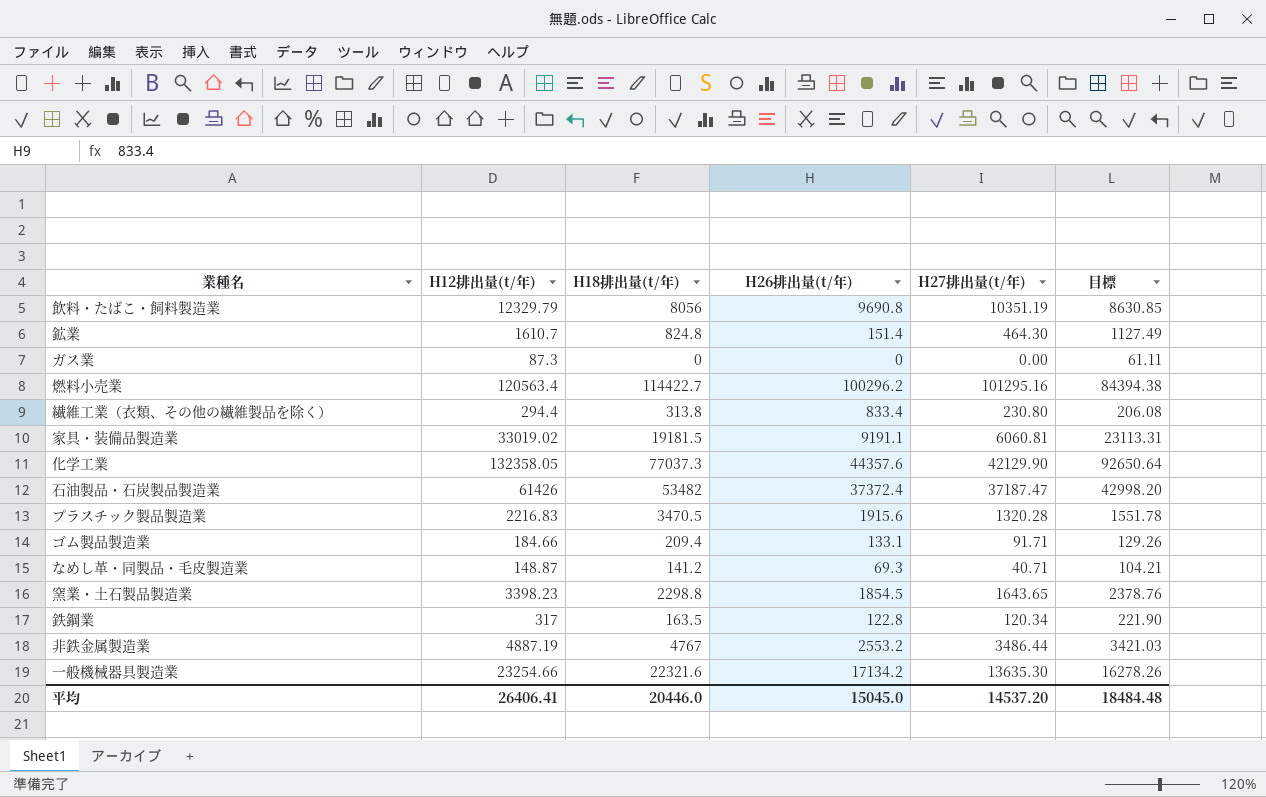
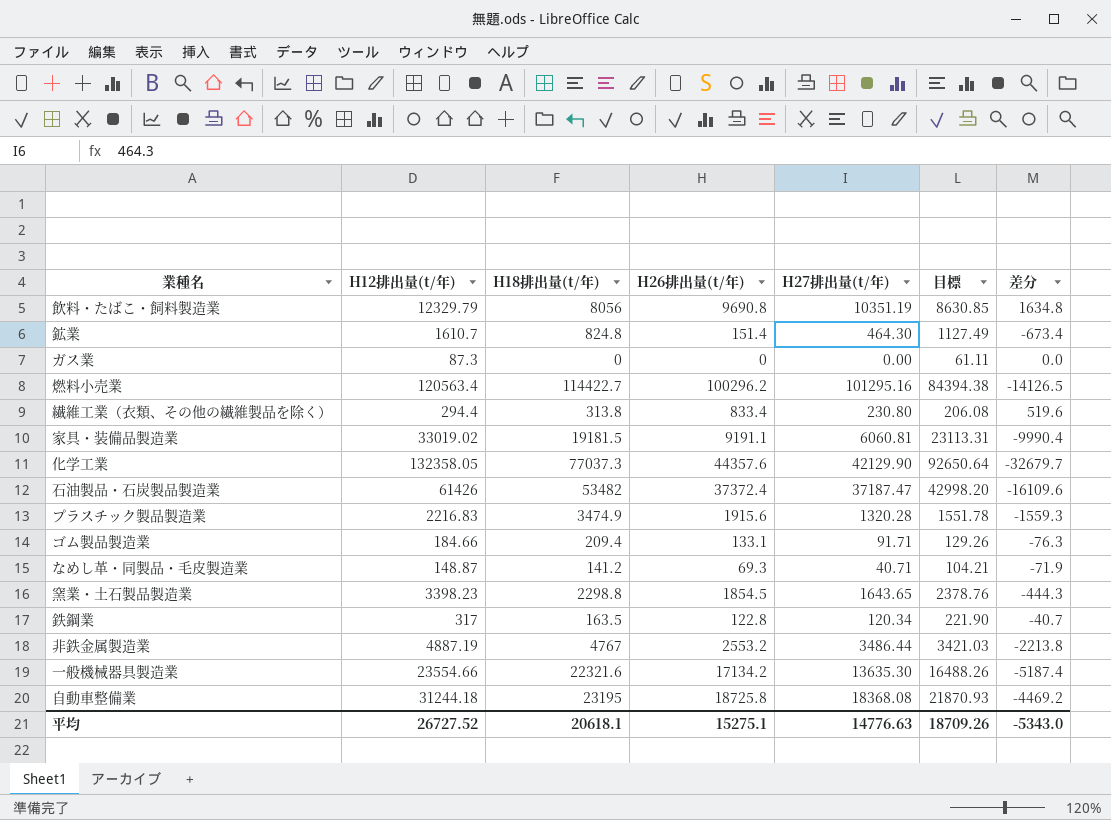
column 差分 | formula: none -> [H26排出量(t/年)] - [H18排出量(t/年)]
プラスチック製品製造業 | H18排出量(t/年): 3470.5 -> 3474.9
一般機械器具製造業 | H12排出量(t/年): 23254.66 -> 23554.66
一般機械器具製造業 | 目標: 16278.26 -> 16488.26
row 自動車整備業: none -> 31244.18 | 23195 | 18725.8 | 18368.08 | 21870.93 | -4469.2
平均 | H12排出量(t/年): 26406.41 -> 26727.52
平均 | H18排出量(t/年): 20446.0 -> 20618.1
平均 | H26排出量(t/年): 15045.0 -> 15275.1
平均 | H27排出量(t/年): 14537.20 -> 14776.63
平均 | 目標: 18484.48 -> 18709.26

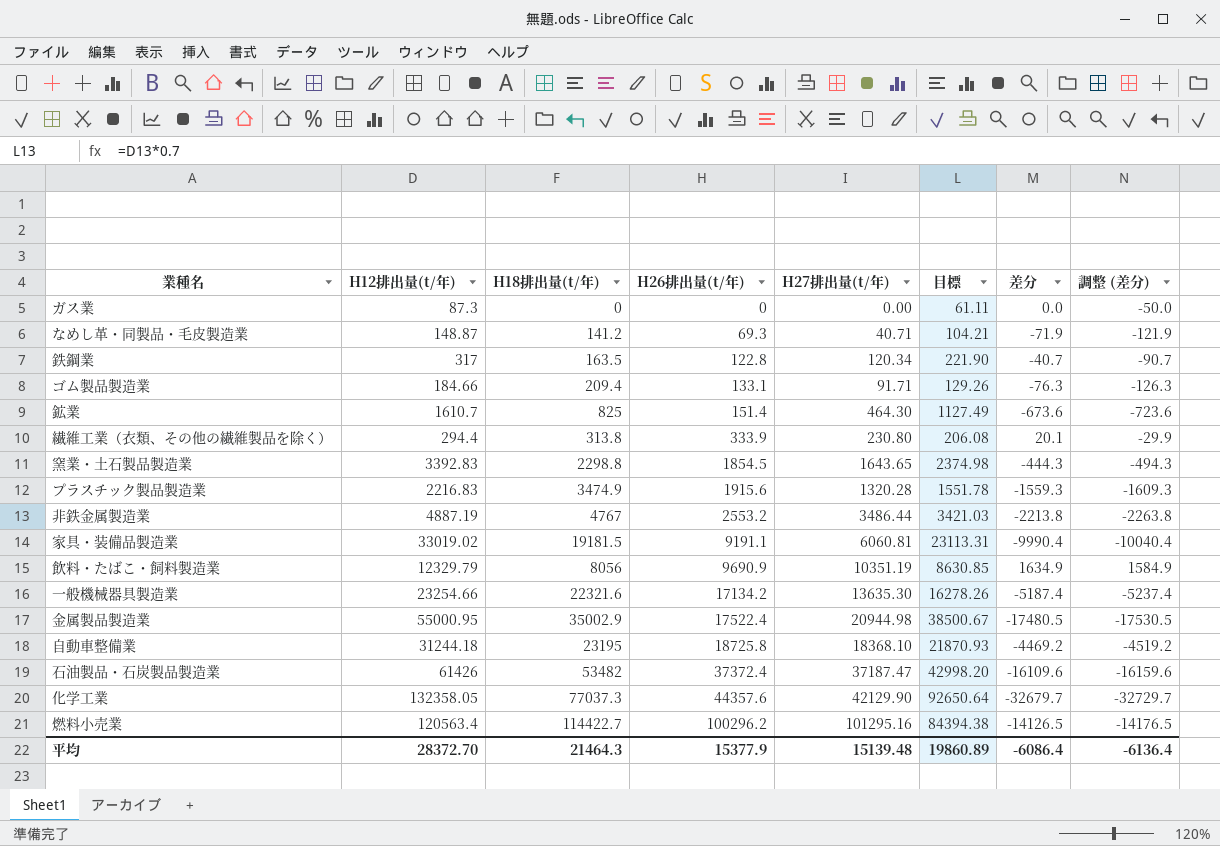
row order: none -> H26排出量(t/年) ascending
column 調整 (差分) | formula: none -> [差分] - 50
鉱業 | H18排出量(t/年): 824.8 -> 825
鉱業 | 差分: -673.4 -> -673.6
繊維工業（衣類、その他の繊維製品を除く） | H26排出量(t/年): 833.4 -> 333.9
繊維工業（衣類、その他の繊維製品を除く） | 差分: 519.6 -> 20.1
窯業・土石製品製造業 | H12排出量(t/年): 3398.23 -> 3392.83
窯業・土石製品製造業 | 目標: 2378.76 -> 2374.98
飲料・たばこ・飼料製造業 | H26排出量(t/年): 9690.8 -> 9690.9
飲料・たばこ・飼料製造業 | 差分: 1634.8 -> 1634.9
一般機械器具製造業 | H12排出量(t/年): 23554.66 -> 23254.66
一般機械器具製造業 | 目標: 16488.26 -> 16278.26
row 金属製品製造業: none -> 55000.95 | 35002.9 | 17522.4 | 20944.98 | 38500.67 | -17480.5 | -17530.5
自動車整備業 | H27排出量(t/年): 18368.08 -> 18368.10
平均 | H12排出量(t/年): 26727.52 -> 28372.70
平均 | H18排出量(t/年): 20618.1 -> 21464.3
平均 | H26排出量(t/年): 15275.1 -> 15377.9
平均 | H27排出量(t/年): 14776.63 -> 15139.48
平均 | 目標: 18709.26 -> 19860.89
平均 | 差分: -5343.0 -> -6086.4

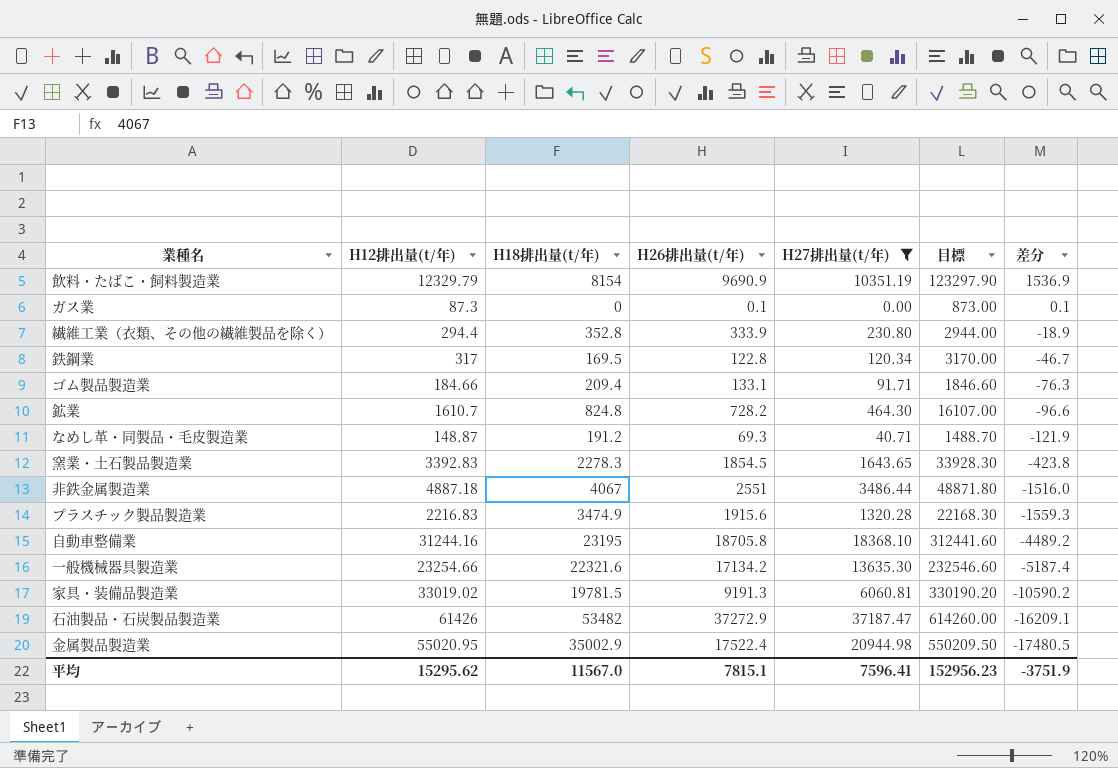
filter: none -> H27排出量(t/年) <= 37187.47
row order: H26排出量(t/年) ascending -> 差分 descending
column 調整 (差分) | formula: [差分] - 50 -> none
column 目標 | formula: [H12排出量(t/年)] * 0.7 -> [H12排出量(t/年)] * 10
飲料・たばこ・飼料製造業 | H18排出量(t/年): 8056 -> 8154
飲料・たばこ・飼料製造業 | 差分: 1634.9 -> 1536.9
ガス業 | H26排出量(t/年): 0 -> 0.1
ガス業 | 差分: 0.0 -> 0.1
繊維工業（衣類、その他の繊維製品を除く） | H18排出量(t/年): 313.8 -> 352.8
繊維工業（衣類、その他の繊維製品を除く） | 差分: 20.1 -> -18.9
鉄鋼業 | H18排出量(t/年): 163.5 -> 169.5
鉄鋼業 | 差分: -40.7 -> -46.7
鉱業 | H18排出量(t/年): 825 -> 824.8
鉱業 | H26排出量(t/年): 151.4 -> 728.2
鉱業 | 差分: -673.6 -> -96.6
なめし革・同製品・毛皮製造業 | H18排出量(t/年): 141.2 -> 191.2
なめし革・同製品・毛皮製造業 | 差分: -71.9 -> -121.9
窯業・土石製品製造業 | H18排出量(t/年): 2298.8 -> 2278.3
窯業・土石製品製造業 | 差分: -444.3 -> -423.8
非鉄金属製造業 | H12排出量(t/年): 4887.19 -> 4887.18
非鉄金属製造業 | H18排出量(t/年): 4767 -> 4067
非鉄金属製造業 | H26排出量(t/年): 2553.2 -> 2551
非鉄金属製造業 | 差分: -2213.8 -> -1516.0
自動車整備業 | H12排出量(t/年): 31244.18 -> 31244.16
自動車整備業 | H26排出量(t/年): 18725.8 -> 18705.8
自動車整備業 | 差分: -4469.2 -> -4489.2
家具・装備品製造業 | H18排出量(t/年): 19181.5 -> 19781.5
家具・装備品製造業 | H26排出量(t/年): 9191.1 -> 9191.3
家具・装備品製造業 | 差分: -9990.4 -> -10590.2
石油製品・石炭製品製造業 | H26排出量(t/年): 37372.4 -> 37272.9
石油製品・石炭製品製造業 | 差分: -16109.6 -> -16209.1
金属製品製造業 | H12排出量(t/年): 55000.95 -> 55020.95
平均 | H12排出量(t/年): 28372.70 -> 15295.62
平均 | H18排出量(t/年): 21464.3 -> 11567.0
平均 | H26排出量(t/年): 15377.9 -> 7815.1
平均 | H27排出量(t/年): 15139.48 -> 7596.41
平均 | 目標: 19860.89 -> 152956.23
平均 | 差分: -6086.4 -> -3751.9

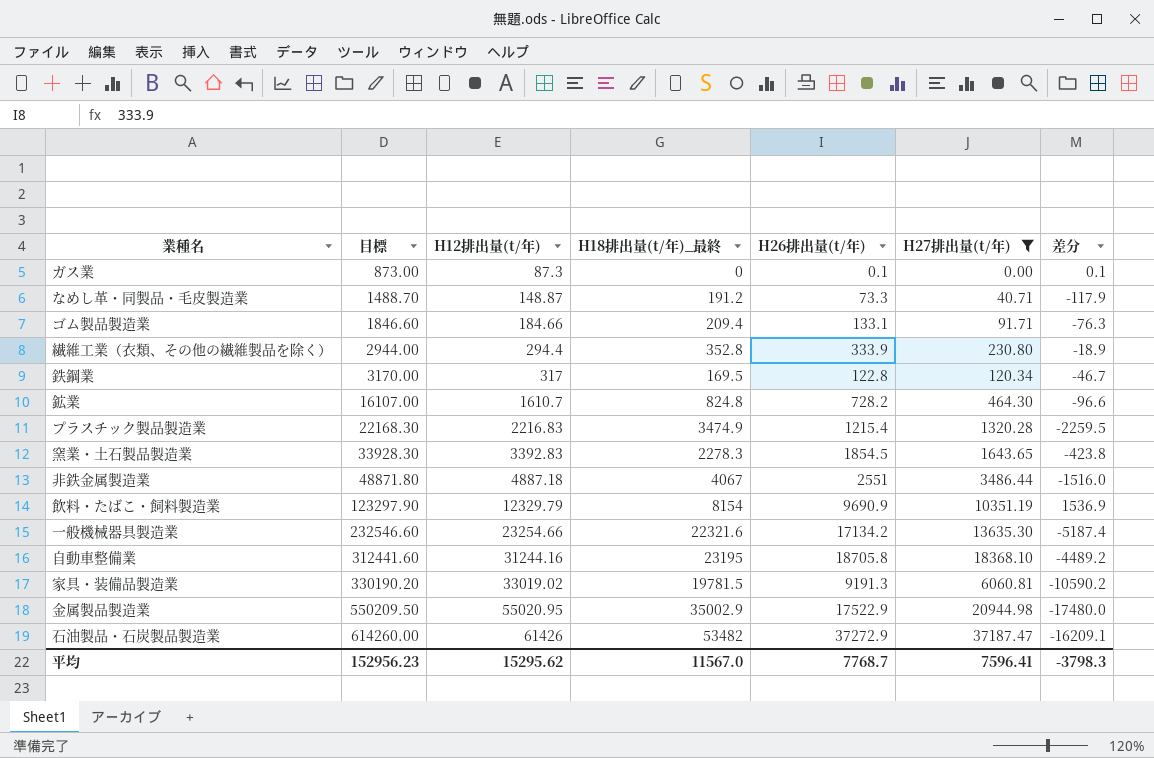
row order: 差分 descending -> 目標 ascending
column 目標 | position: 6 -> 2
column name: H18排出量(t/年) -> H18排出量(t/年)_最終
なめし革・同製品・毛皮製造業 | H26排出量(t/年): 69.3 -> 73.3
なめし革・同製品・毛皮製造業 | 差分: -121.9 -> -117.9
プラスチック製品製造業 | H26排出量(t/年): 1915.6 -> 1215.4
プラスチック製品製造業 | 差分: -1559.3 -> -2259.5
金属製品製造業 | H26排出量(t/年): 17522.4 -> 17522.9
金属製品製造業 | 差分: -17480.5 -> -17480.0
平均 | H26排出量(t/年): 7815.1 -> 7768.7
平均 | 差分: -3751.9 -> -3798.3

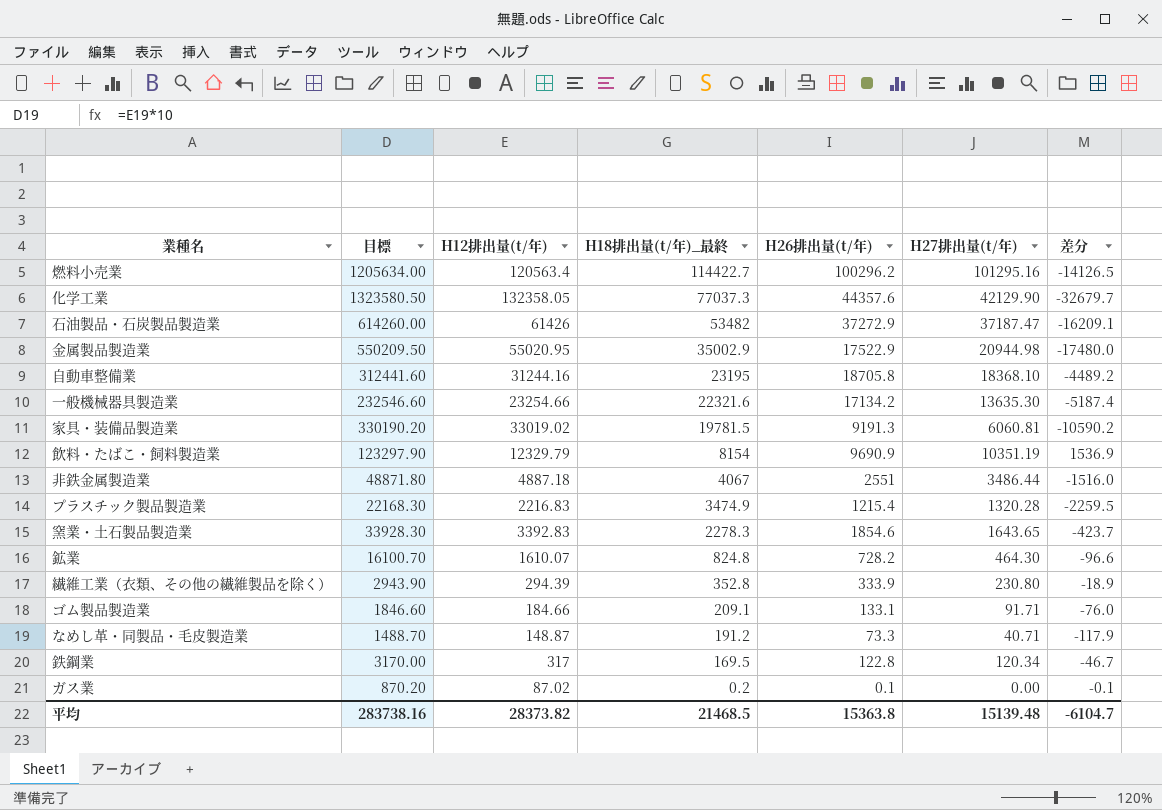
filter: H27排出量(t/年) <= 37187.47 -> none
row order: 目標 ascending -> H18排出量(t/年)_最終 descending
窯業・土石製品製造業 | H26排出量(t/年): 1854.5 -> 1854.6
窯業・土石製品製造業 | 差分: -423.8 -> -423.7
鉱業 | 目標: 16107.00 -> 16100.70
鉱業 | H12排出量(t/年): 1610.7 -> 1610.07
繊維工業（衣類、その他の繊維製品を除く） | 目標: 2944.00 -> 2943.90
繊維工業（衣類、その他の繊維製品を除く） | H12排出量(t/年): 294.4 -> 294.39
ゴム製品製造業 | H18排出量(t/年)_最終: 209.4 -> 209.1
ゴム製品製造業 | 差分: -76.3 -> -76.0
ガス業 | 目標: 873.00 -> 870.20
ガス業 | H12排出量(t/年): 87.3 -> 87.02
ガス業 | H18排出量(t/年)_最終: 0 -> 0.2
ガス業 | 差分: 0.1 -> -0.1
平均 | 目標: 152956.23 -> 283738.16
平均 | H12排出量(t/年): 15295.62 -> 28373.82
平均 | H18排出量(t/年)_最終: 11567.0 -> 21468.5
平均 | H26排出量(t/年): 7768.7 -> 15363.8
平均 | H27排出量(t/年): 7596.41 -> 15139.48
平均 | 差分: -3798.3 -> -6104.7

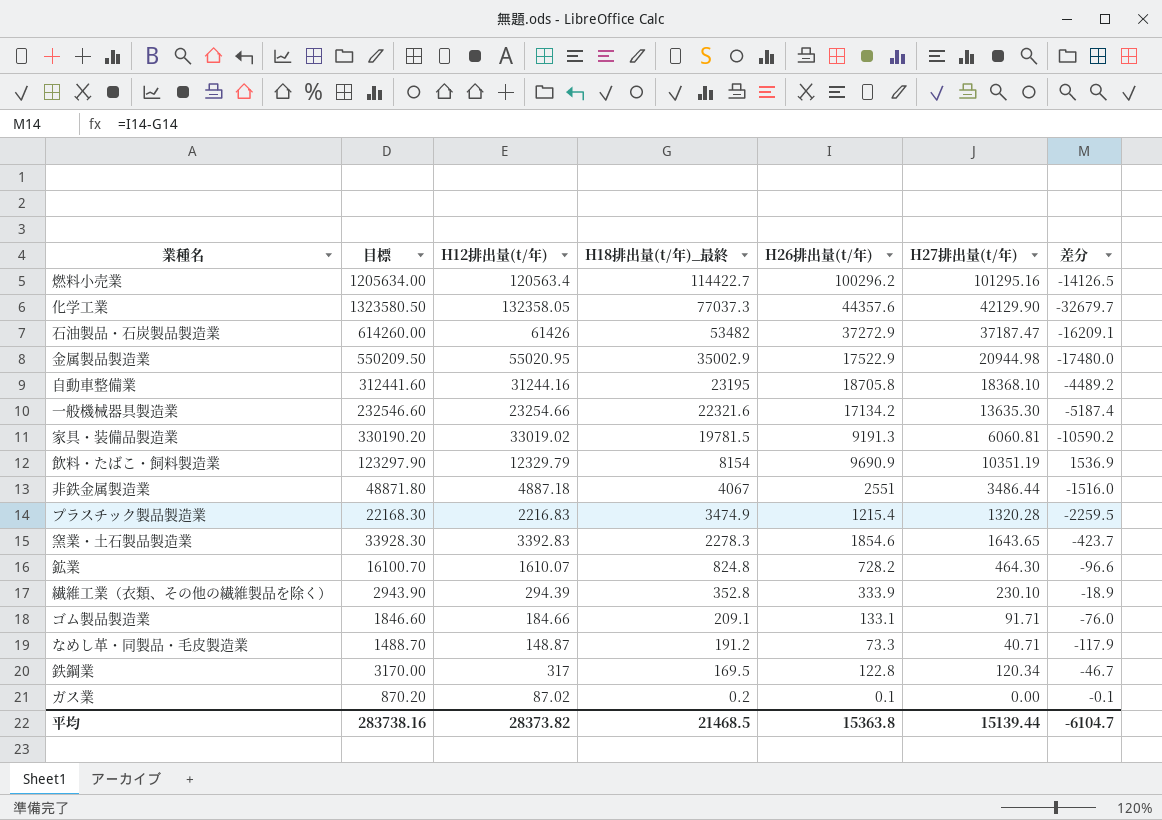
繊維工業（衣類、その他の繊維製品を除く） | H27排出量(t/年): 230.80 -> 230.10
平均 | H27排出量(t/年): 15139.48 -> 15139.44

